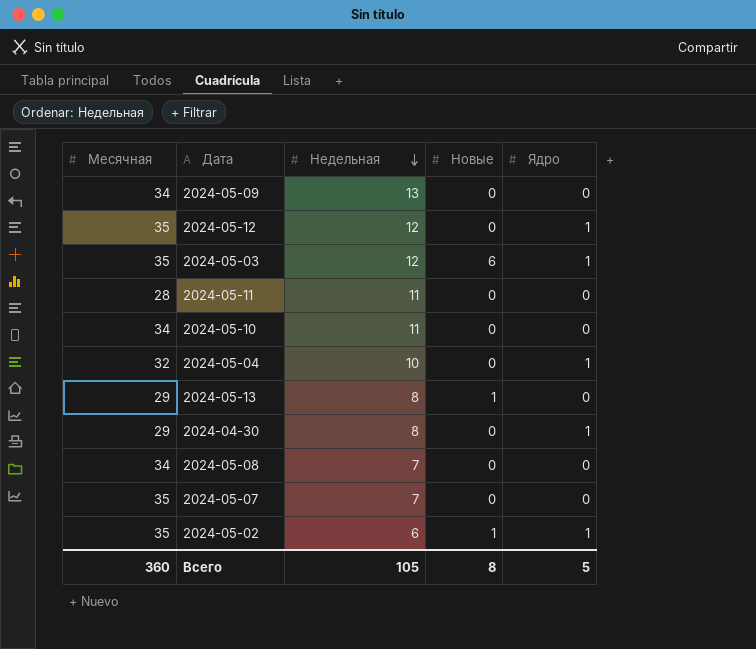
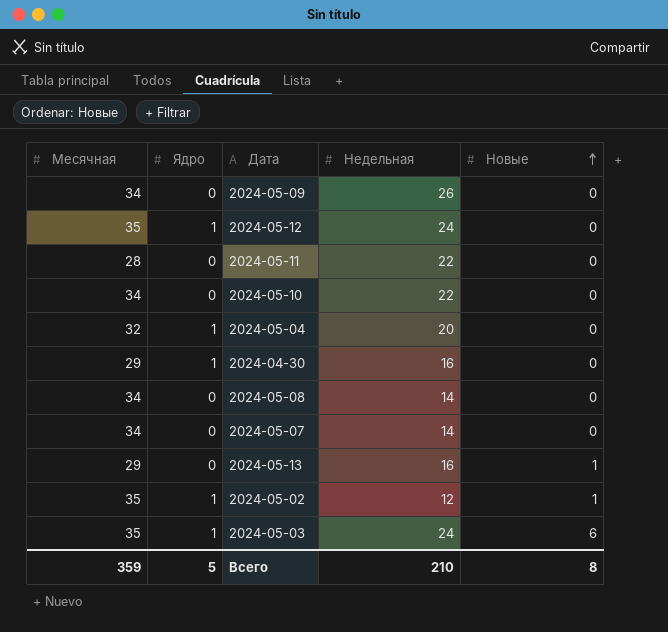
row order: Недельная descending -> Новые ascending
column Ядро | position: 5 -> 2
2024-05-09 | Недельная: 13 -> 26
2024-05-12 | Недельная: 12 -> 24
2024-05-11 | Недельная: 11 -> 22
2024-05-10 | Недельная: 11 -> 22
2024-05-04 | Недельная: 10 -> 20
2024-04-30 | Недельная: 8 -> 16
2024-05-08 | Недельная: 7 -> 14
2024-05-07 | Месячная: 35 -> 34
2024-05-07 | Недельная: 7 -> 14
2024-05-13 | Недельная: 8 -> 16
2024-05-02 | Недельная: 6 -> 12
2024-05-03 | Недельная: 12 -> 24
Всего | Месячная: 360 -> 359
Всего | Недельная: 105 -> 210

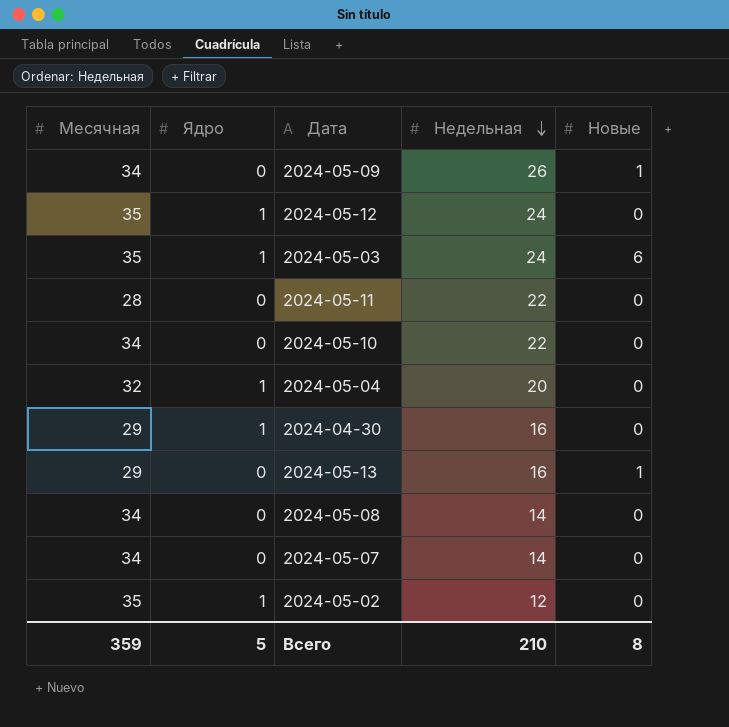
row order: Новые ascending -> Недельная descending
2024-05-09 | Новые: 0 -> 1
2024-05-02 | Новые: 1 -> 0

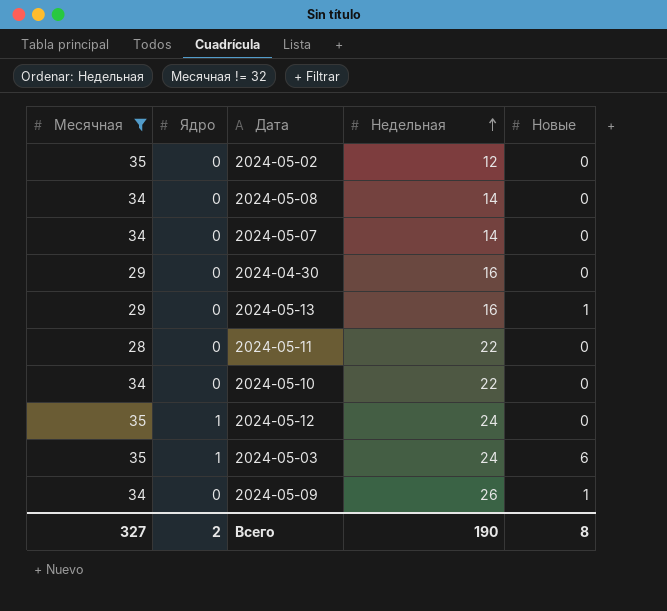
filter: none -> Месячная != 32
row order: Недельная descending -> Недельная ascending
2024-05-02 | Ядро: 1 -> 0
2024-04-30 | Ядро: 1 -> 0
Всего | Месячная: 359 -> 327
Всего | Ядро: 5 -> 2
Всего | Недельная: 210 -> 190

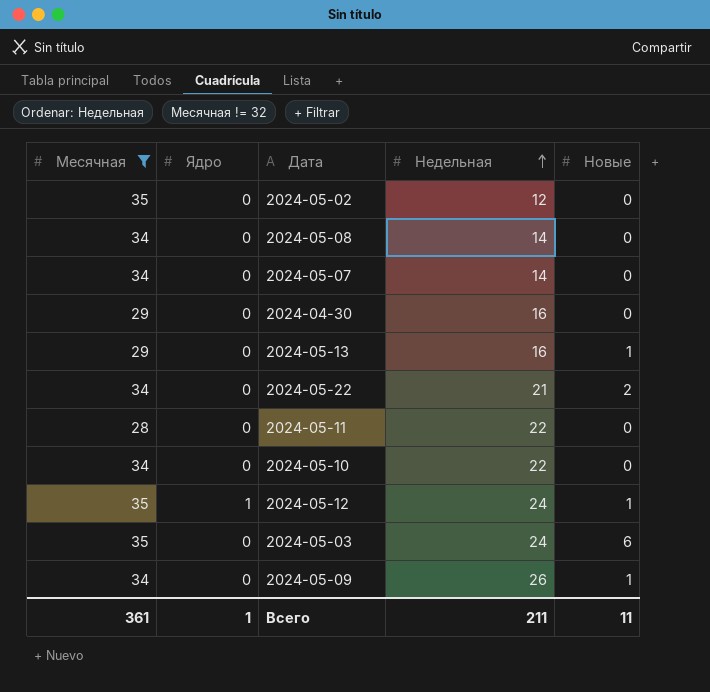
row 2024-05-22: none -> 34 | 0 | 21 | 2
2024-05-12 | Новые: 0 -> 1
2024-05-03 | Ядро: 1 -> 0
Всего | Месячная: 327 -> 361
Всего | Ядро: 2 -> 1
Всего | Недельная: 190 -> 211
Всего | Новые: 8 -> 11

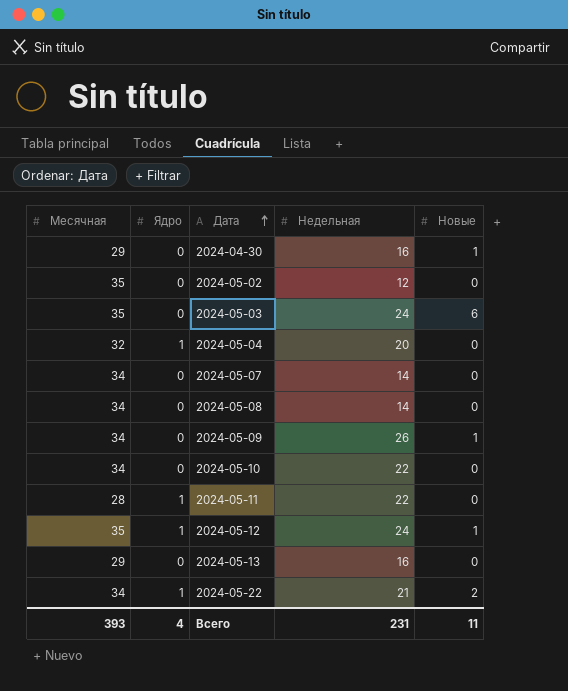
filter: Месячная != 32 -> none
row order: Недельная ascending -> Дата ascending
2024-04-30 | Новые: 0 -> 1
2024-05-11 | Ядро: 0 -> 1
2024-05-13 | Новые: 1 -> 0
2024-05-22 | Ядро: 0 -> 1
Всего | Месячная: 361 -> 393
Всего | Ядро: 1 -> 4
Всего | Недельная: 211 -> 231

